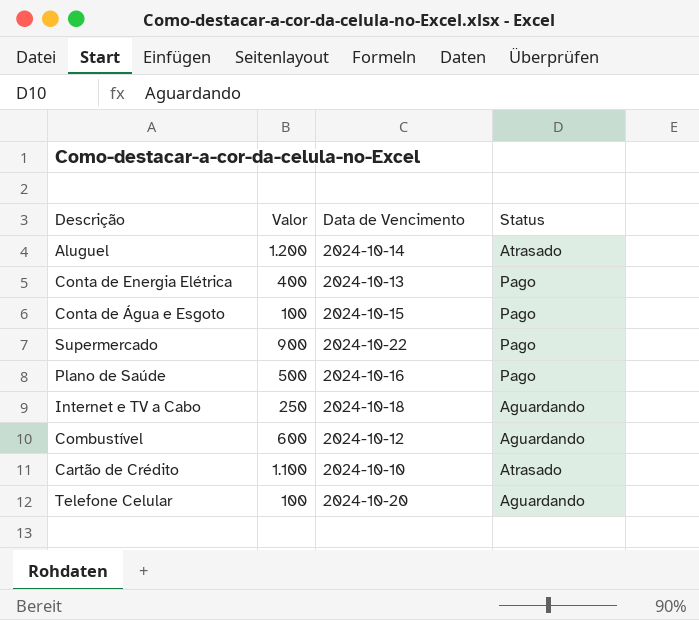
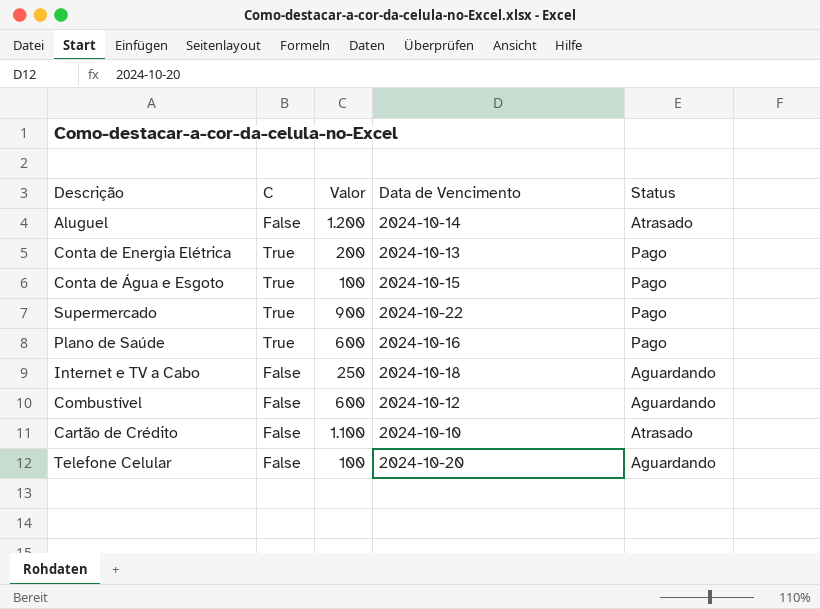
column C | position: none -> 2
Conta de Energia Elétrica | Valor: 400 -> 200
Plano de Saúde | Valor: 500 -> 600

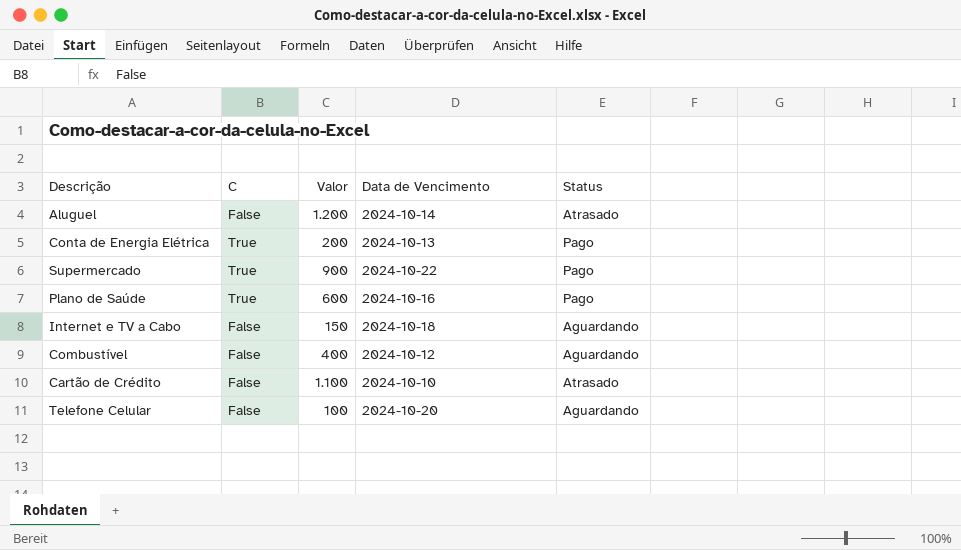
row Conta de Água e Esgoto: True | 100 | 2024-10-15 | Pago -> none
Internet e TV a Cabo | Valor: 250 -> 150
Combustível | Valor: 600 -> 400

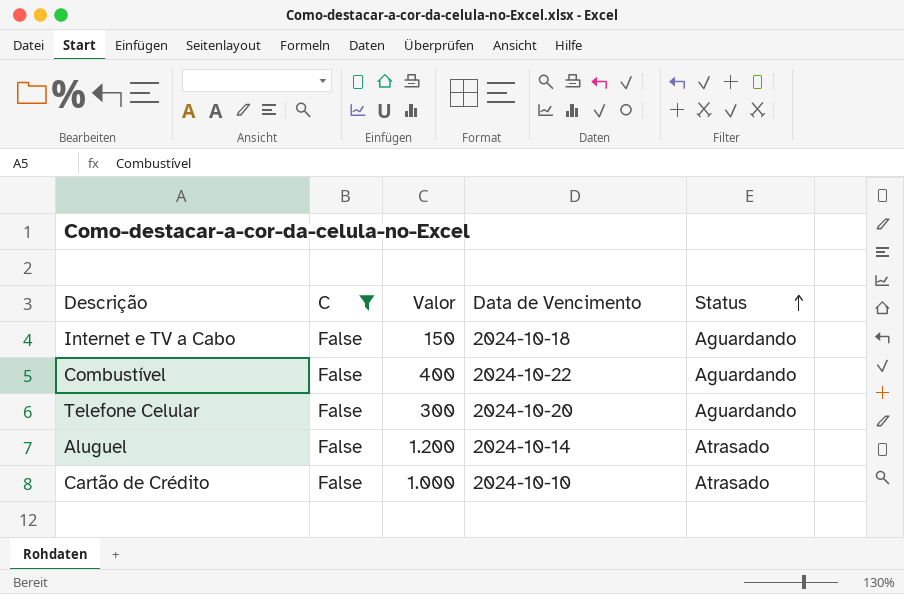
filter: none -> C = False
row order: none -> Status ascending
Combustível | Data de Vencimento: 2024-10-12 -> 2024-10-22
Telefone Celular | Valor: 100 -> 300
Cartão de Crédito | Valor: 1.100 -> 1.000

